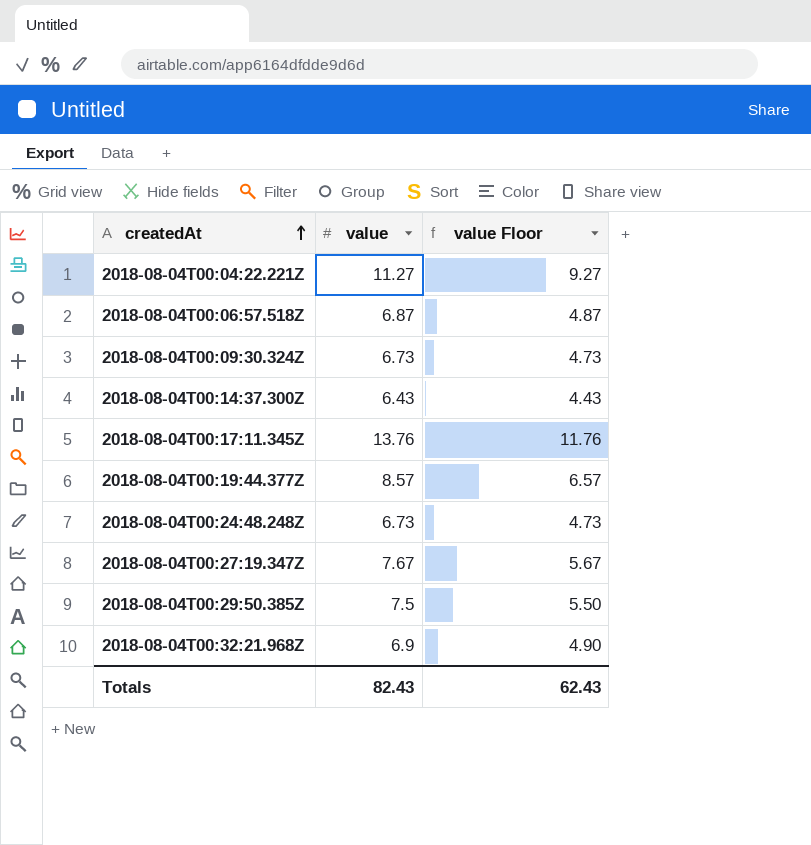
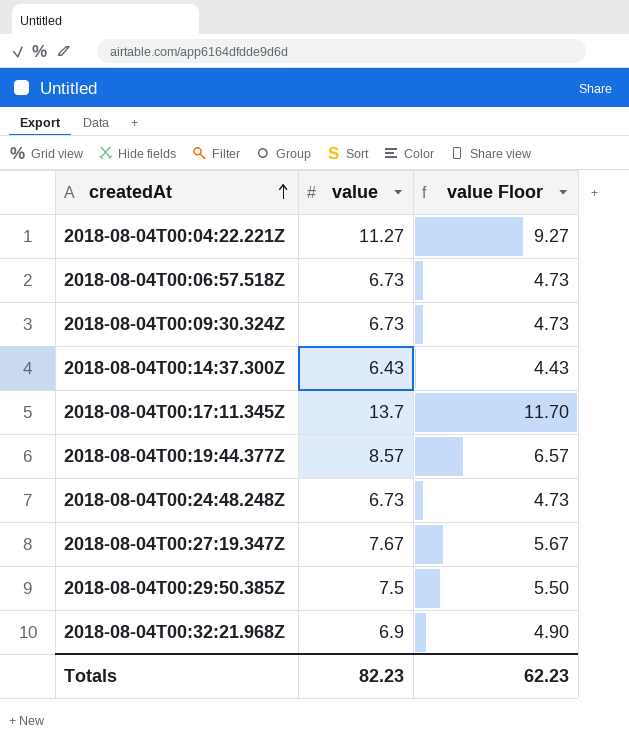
2018-08-04T00:06:57.518Z | value: 6.87 -> 6.73
2018-08-04T00:06:57.518Z | value Floor: 4.87 -> 4.73
2018-08-04T00:17:11.345Z | value: 13.76 -> 13.7
2018-08-04T00:17:11.345Z | value Floor: 11.76 -> 11.70
Totals | value: 82.43 -> 82.23
Totals | value Floor: 62.43 -> 62.23

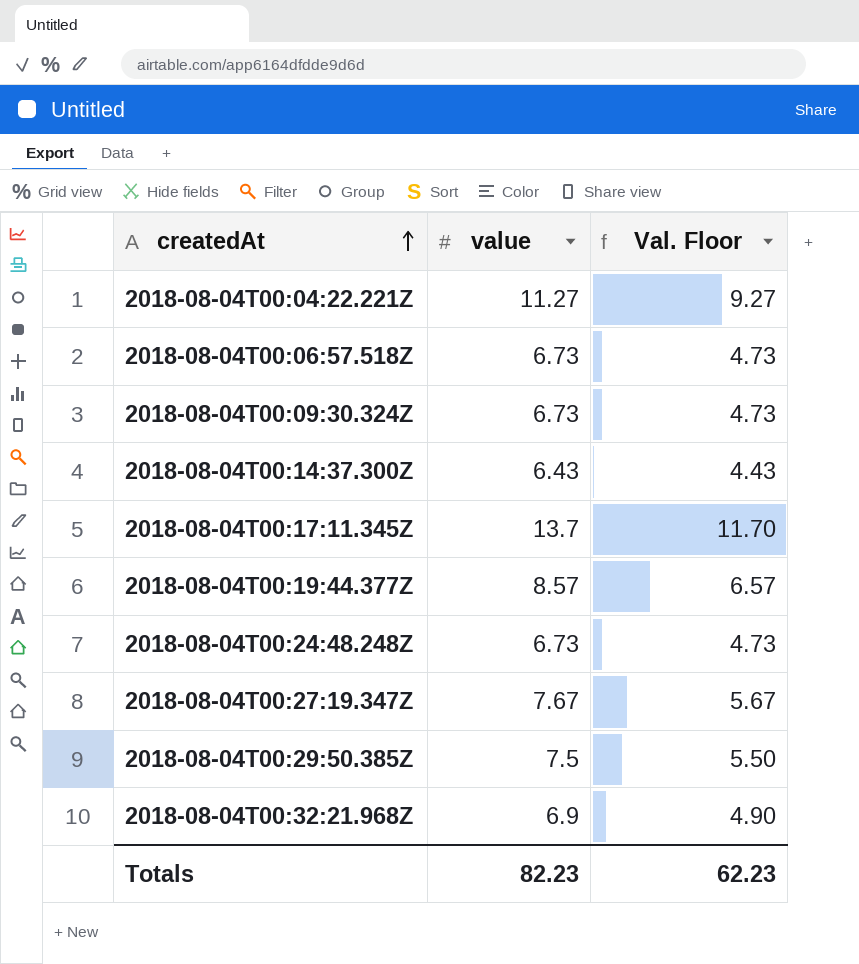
column name: value Floor -> Val. Floor

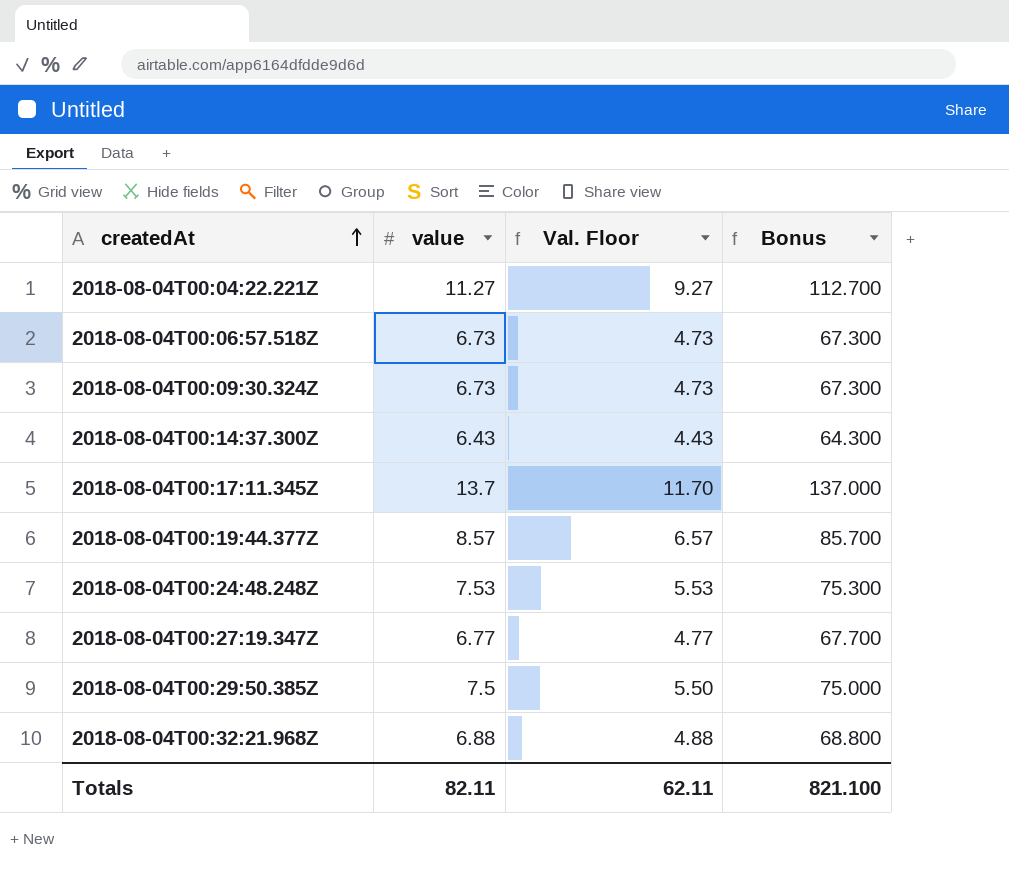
column Bonus | formula: none -> [value] * 10
2018-08-04T00:24:48.248Z | value: 6.73 -> 7.53
2018-08-04T00:24:48.248Z | Val. Floor: 4.73 -> 5.53
2018-08-04T00:27:19.347Z | value: 7.67 -> 6.77
2018-08-04T00:27:19.347Z | Val. Floor: 5.67 -> 4.77
2018-08-04T00:32:21.968Z | value: 6.9 -> 6.88
2018-08-04T00:32:21.968Z | Val. Floor: 4.90 -> 4.88
Totals | value: 82.23 -> 82.11
Totals | Val. Floor: 62.23 -> 62.11

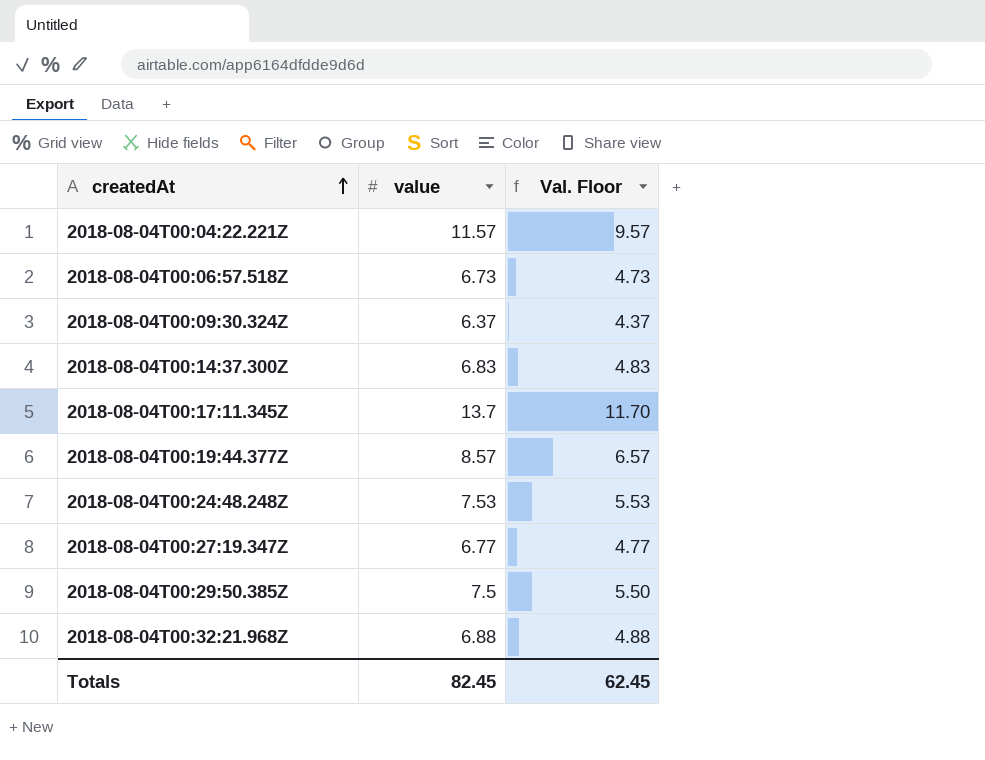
column Bonus | formula: [value] * 10 -> none
2018-08-04T00:04:22.221Z | value: 11.27 -> 11.57
2018-08-04T00:04:22.221Z | Val. Floor: 9.27 -> 9.57
2018-08-04T00:09:30.324Z | value: 6.73 -> 6.37
2018-08-04T00:09:30.324Z | Val. Floor: 4.73 -> 4.37
2018-08-04T00:14:37.300Z | value: 6.43 -> 6.83
2018-08-04T00:14:37.300Z | Val. Floor: 4.43 -> 4.83
Totals | value: 82.11 -> 82.45
Totals | Val. Floor: 62.11 -> 62.45

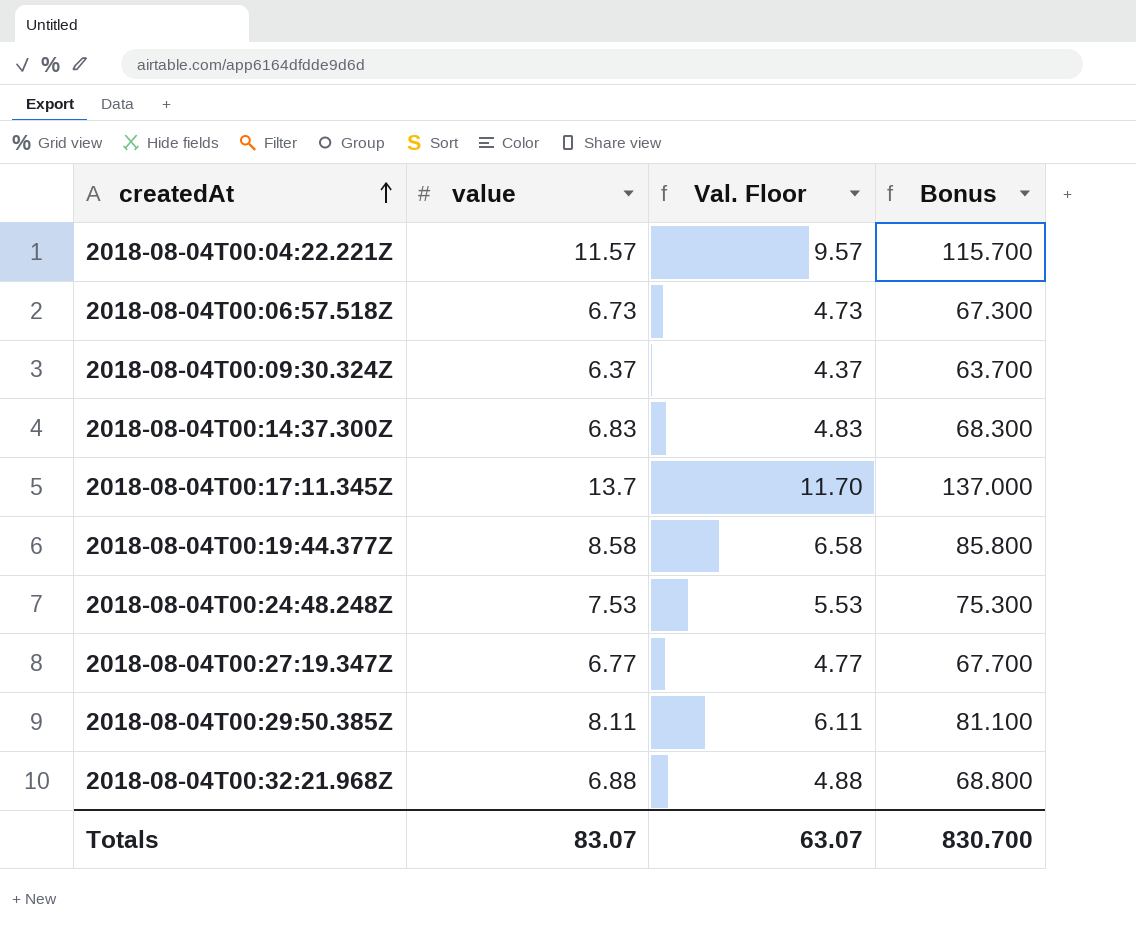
column Bonus | formula: none -> [value] * 10
2018-08-04T00:19:44.377Z | value: 8.57 -> 8.58
2018-08-04T00:19:44.377Z | Val. Floor: 6.57 -> 6.58
2018-08-04T00:29:50.385Z | value: 7.5 -> 8.11
2018-08-04T00:29:50.385Z | Val. Floor: 5.50 -> 6.11
Totals | value: 82.45 -> 83.07
Totals | Val. Floor: 62.45 -> 63.07

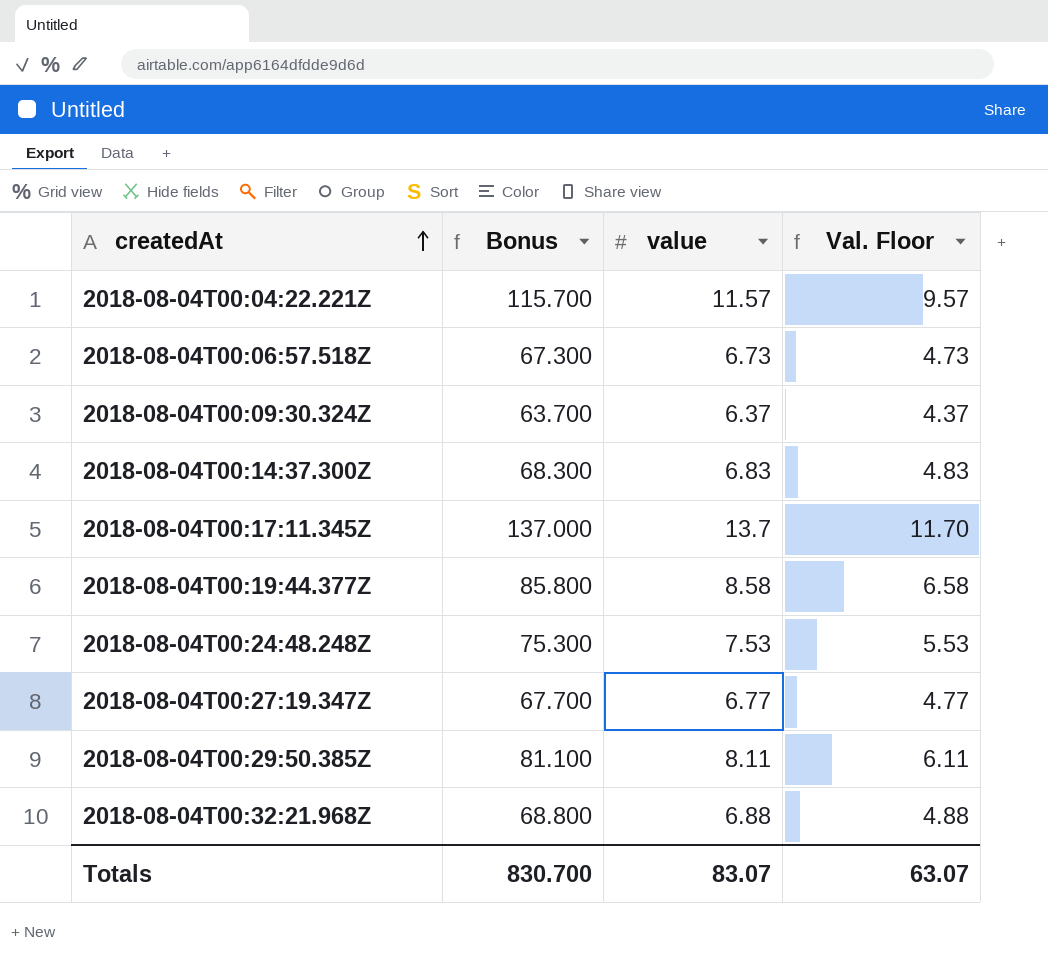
column Bonus | position: 4 -> 2

